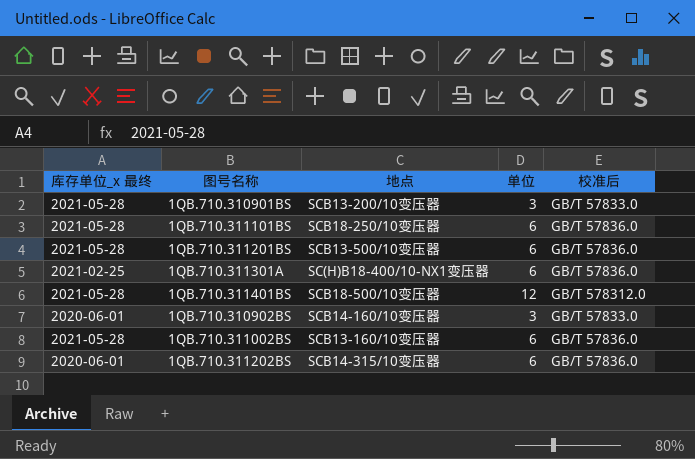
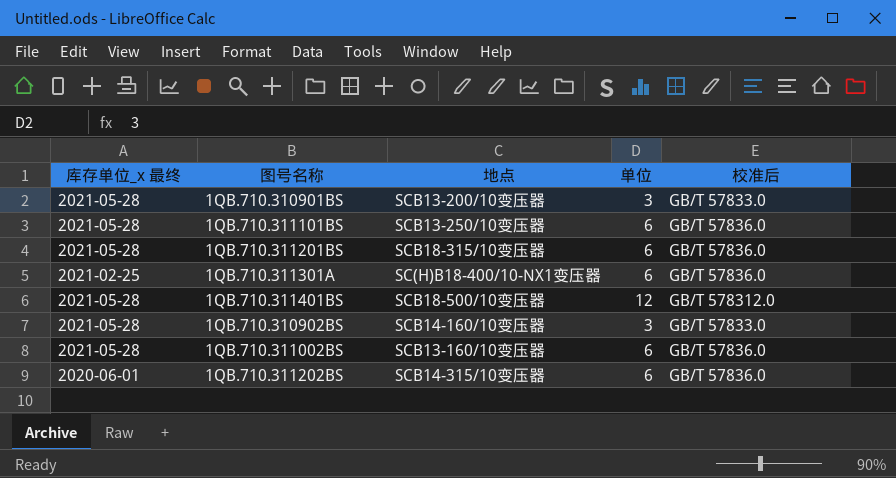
1QB.710.311101BS | 地点: SCB18-250/10变压器 -> SCB13-250/10变压器
1QB.710.311201BS | 地点: SCB13-500/10变压器 -> SCB18-315/10变压器
1QB.710.310902BS | 库存单位_x 最终: 2020-06-01 -> 2021-05-28

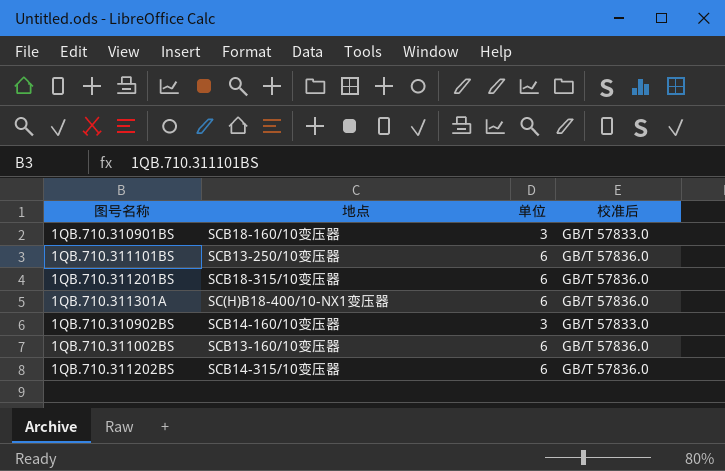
column 库存单位_x 最终 | position: 1 -> none
row 1QB.710.311401BS: 2021-05-28 | SCB18-500/10变压器 | 12 | GB/T 578312.0 -> none
1QB.710.310901BS | 地点: SCB13-200/10变压器 -> SCB18-160/10变压器

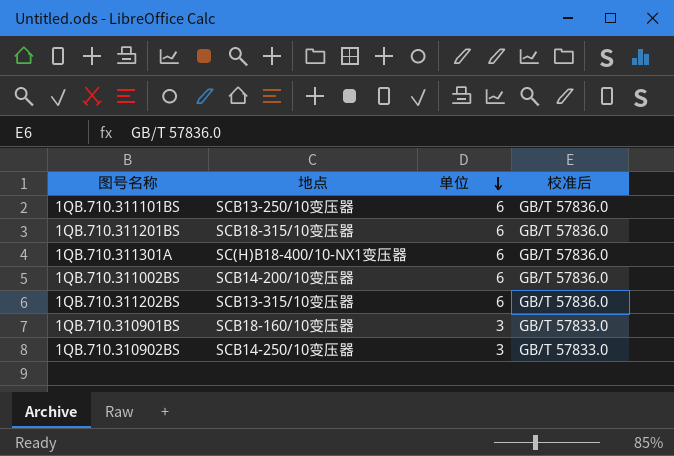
row order: none -> 单位 descending
1QB.710.311002BS | 地点: SCB13-160/10变压器 -> SCB14-200/10变压器
1QB.710.311202BS | 地点: SCB14-315/10变压器 -> SCB13-315/10变压器
1QB.710.310902BS | 地点: SCB14-160/10变压器 -> SCB14-250/10变压器

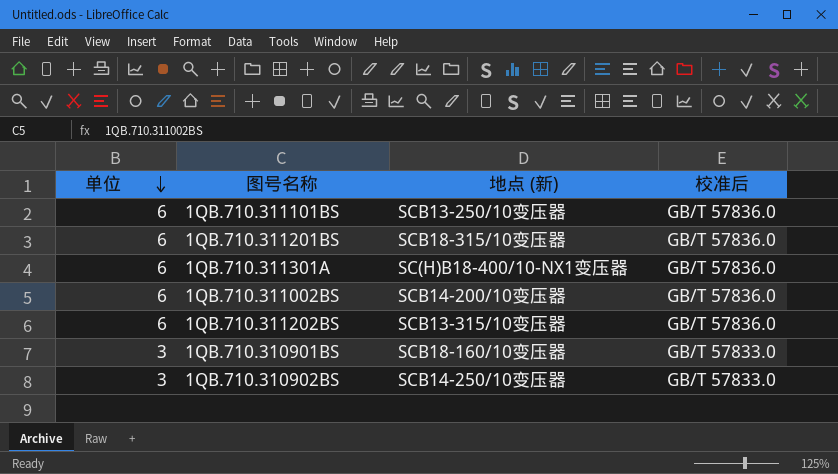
column 单位 | position: 3 -> 1
column name: 地点 -> 地点 (新)

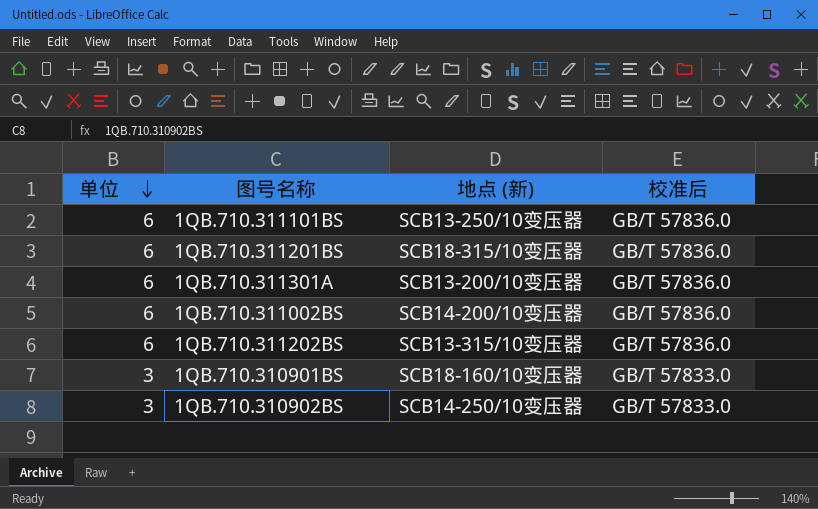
1QB.710.311301A | 地点 (新): SC(H)B18-400/10-NX1变压器 -> SCB13-200/10变压器

